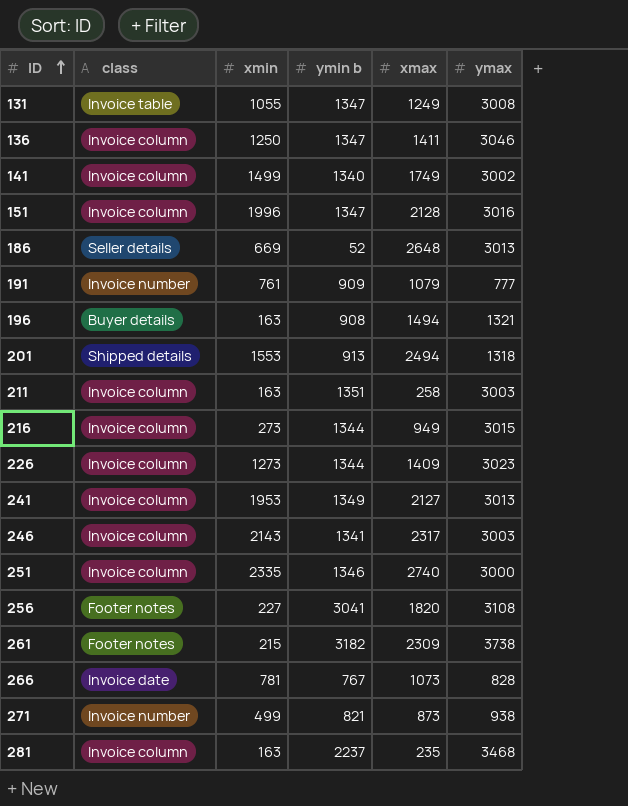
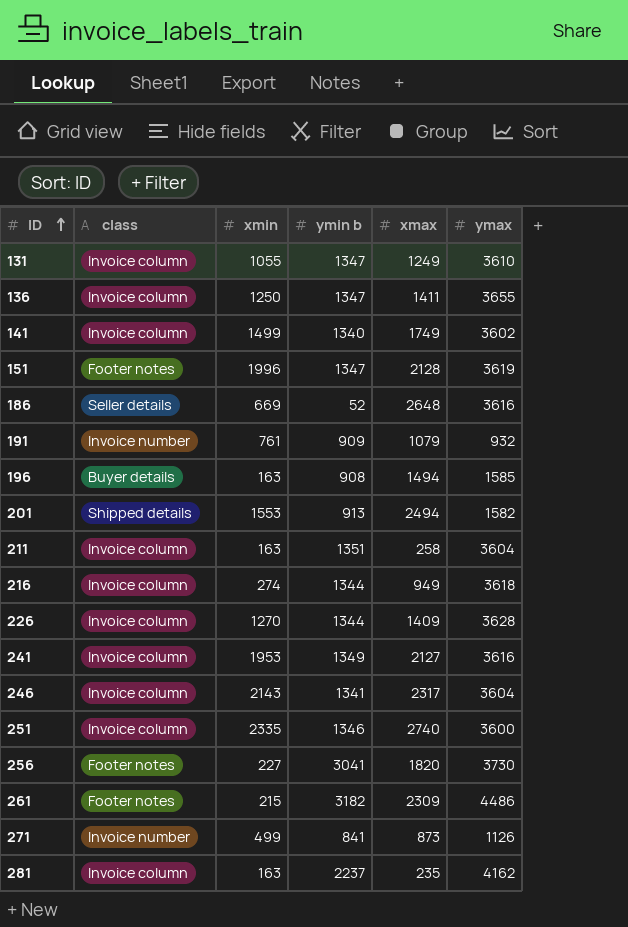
row 266: Invoice date | 781 | 767 | 1073 | 828 -> none
131 | class: Invoice table -> Invoice column
131 | ymax: 3008 -> 3610
136 | ymax: 3046 -> 3655
141 | ymax: 3002 -> 3602
151 | class: Invoice column -> Footer notes
151 | ymax: 3016 -> 3619
186 | ymax: 3013 -> 3616
191 | ymax: 777 -> 932
196 | ymax: 1321 -> 1585
201 | ymax: 1318 -> 1582
211 | ymax: 3003 -> 3604
216 | xmin: 273 -> 274
216 | ymax: 3015 -> 3618
226 | xmin: 1273 -> 1270
226 | ymax: 3023 -> 3628
241 | ymax: 3013 -> 3616
246 | ymax: 3003 -> 3604
251 | ymax: 3000 -> 3600
256 | ymax: 3108 -> 3730
261 | ymax: 3738 -> 4486
271 | ymin b: 821 -> 841
271 | ymax: 938 -> 1126
281 | ymax: 3468 -> 4162

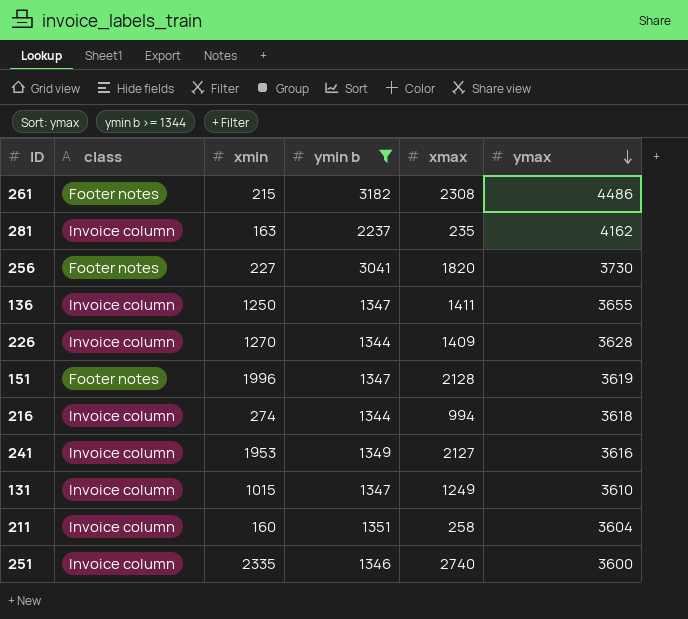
filter: none -> ymin b >= 1344
row order: ID ascending -> ymax descending
261 | xmax: 2309 -> 2308
216 | xmax: 949 -> 994
131 | xmin: 1055 -> 1015
211 | xmin: 163 -> 160

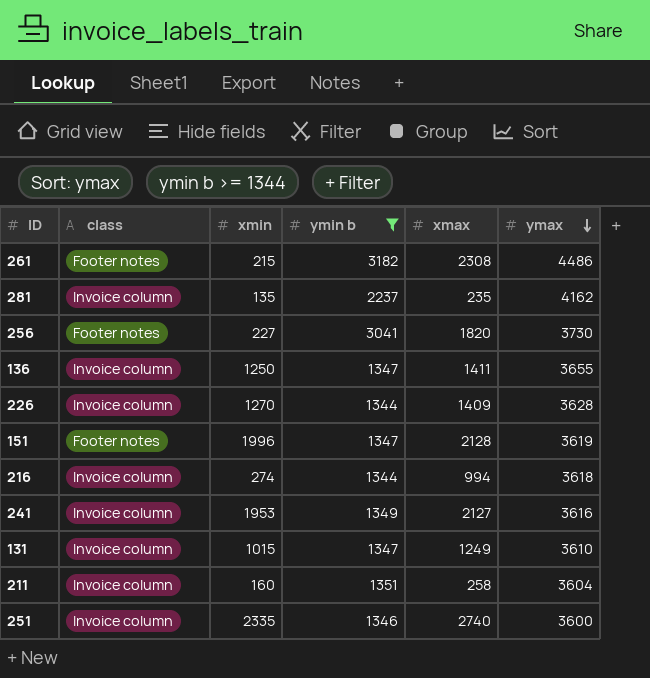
281 | xmin: 163 -> 135

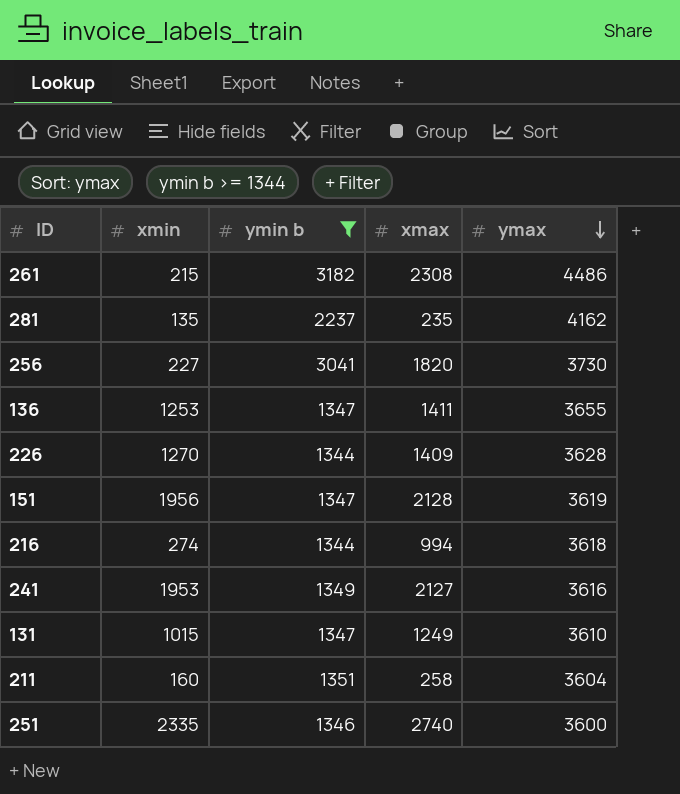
column class | position: 2 -> none
136 | xmin: 1250 -> 1253
151 | xmin: 1996 -> 1956

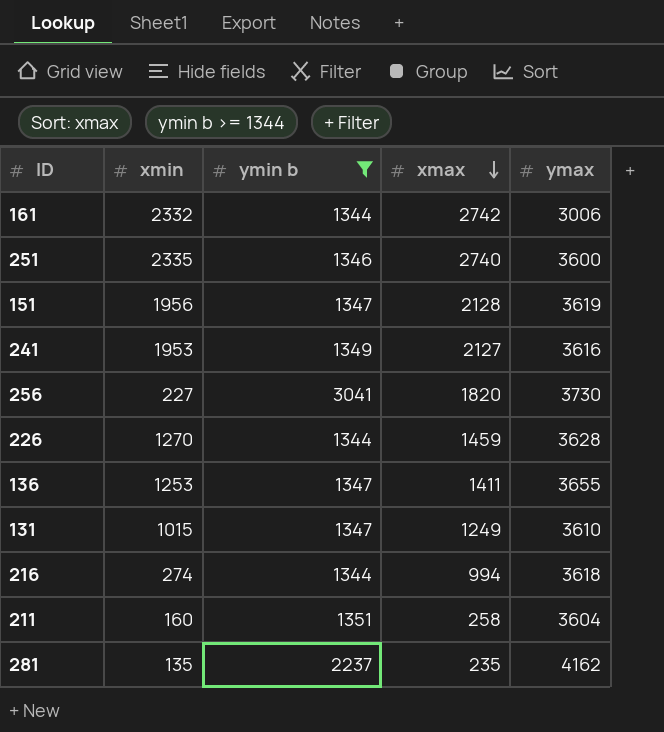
row order: ymax descending -> xmax descending
row 261: 215 | 3182 | 2308 | 4486 -> none
row 161: none -> 2332 | 1344 | 2742 | 3006
226 | xmax: 1409 -> 1459

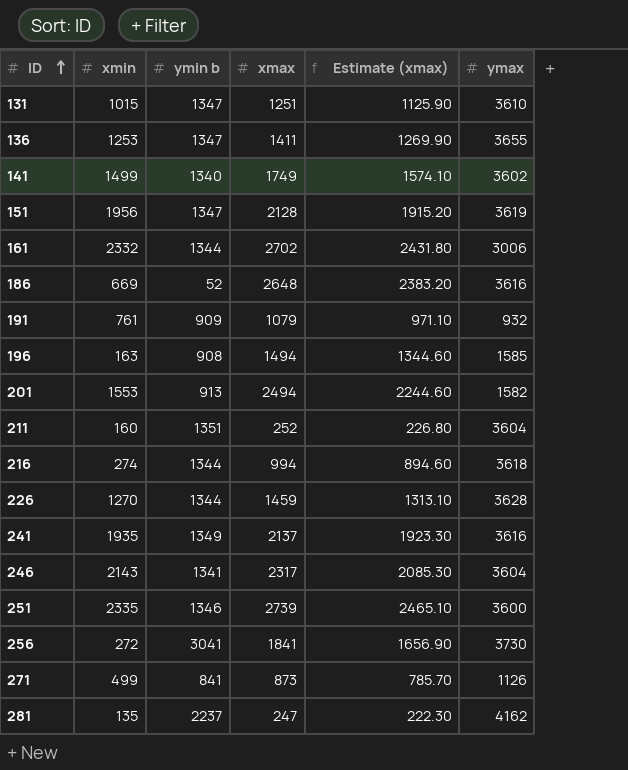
filter: ymin b >= 1344 -> none
row order: xmax descending -> ID ascending
column Estimate (xmax) | formula: none -> [xmax] * 0.9
131 | xmax: 1249 -> 1251
161 | xmax: 2742 -> 2702
211 | xmax: 258 -> 252
241 | xmin: 1953 -> 1935
241 | xmax: 2127 -> 2137
251 | xmax: 2740 -> 2739
256 | xmin: 227 -> 272
256 | xmax: 1820 -> 1841
281 | xmax: 235 -> 247

